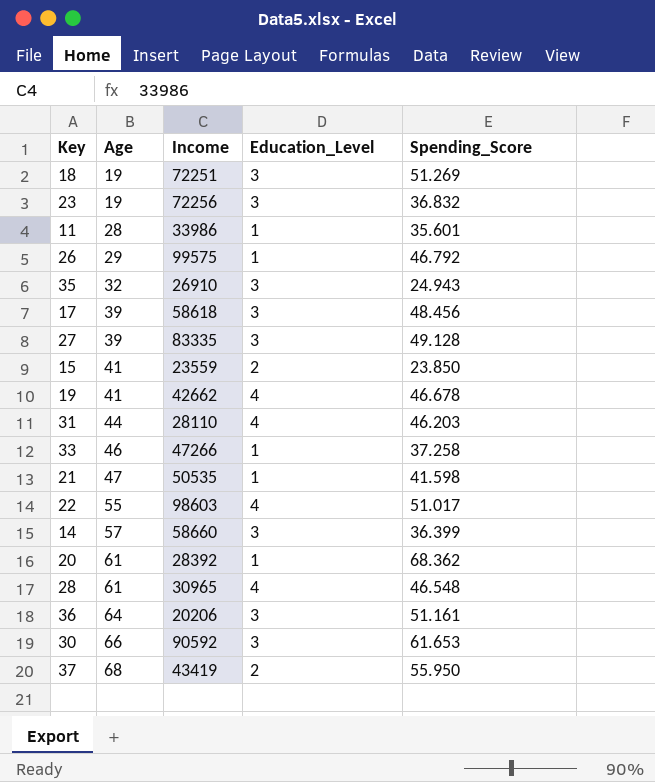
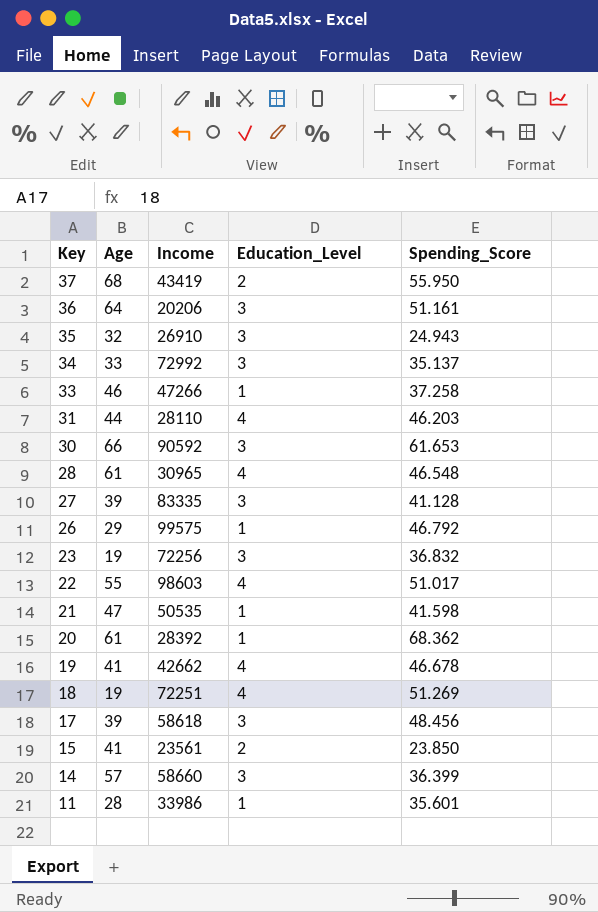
row order: Age ascending -> Key descending
row 34: none -> 33 | 72992 | 3 | 35.137
27 | Spending_Score: 49.128 -> 41.128
18 | Education_Level: 3 -> 4
15 | Income: 23559 -> 23561

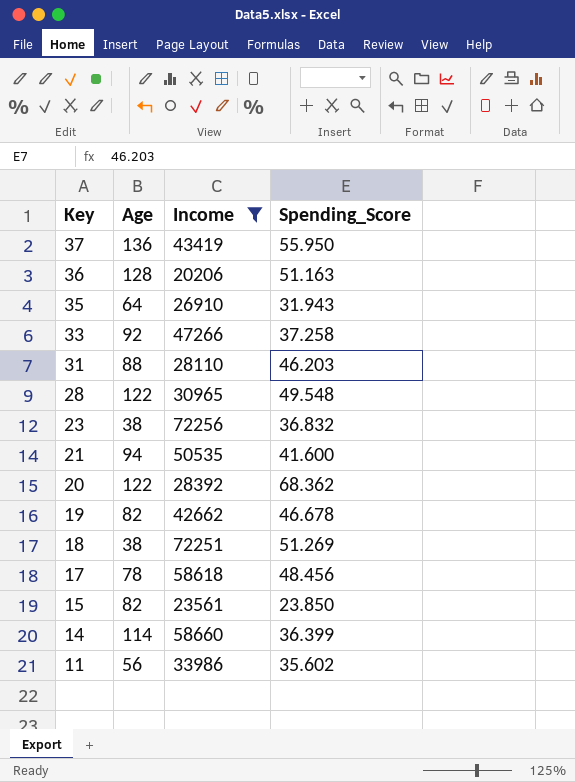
filter: none -> Income <= 72256
column Education_Level | position: 4 -> none
37 | Age: 68 -> 136
36 | Age: 64 -> 128
36 | Spending_Score: 51.161 -> 51.163
35 | Age: 32 -> 64
35 | Spending_Score: 24.943 -> 31.943
33 | Age: 46 -> 92
31 | Age: 44 -> 88
28 | Age: 61 -> 122
28 | Spending_Score: 46.548 -> 49.548
23 | Age: 19 -> 38
21 | Age: 47 -> 94
21 | Spending_Score: 41.598 -> 41.600
20 | Age: 61 -> 122
19 | Age: 41 -> 82
18 | Age: 19 -> 38
17 | Age: 39 -> 78
15 | Age: 41 -> 82
14 | Age: 57 -> 114
11 | Age: 28 -> 56
11 | Spending_Score: 35.601 -> 35.602

